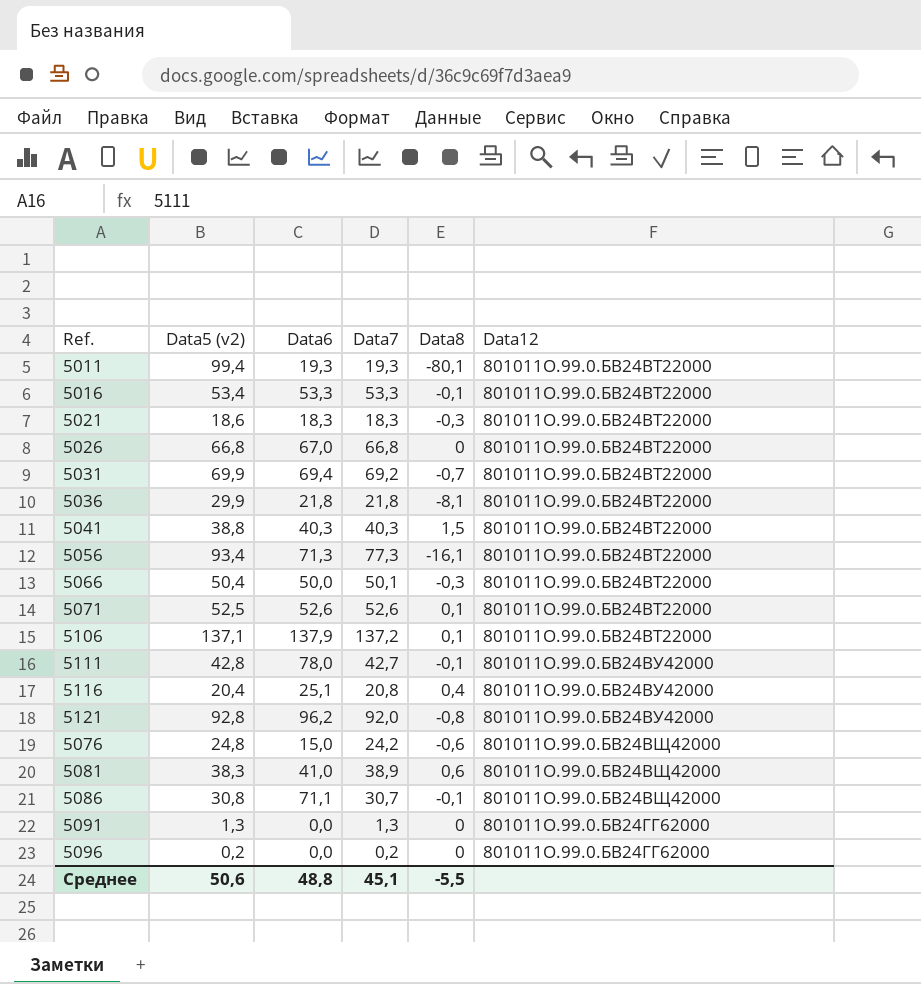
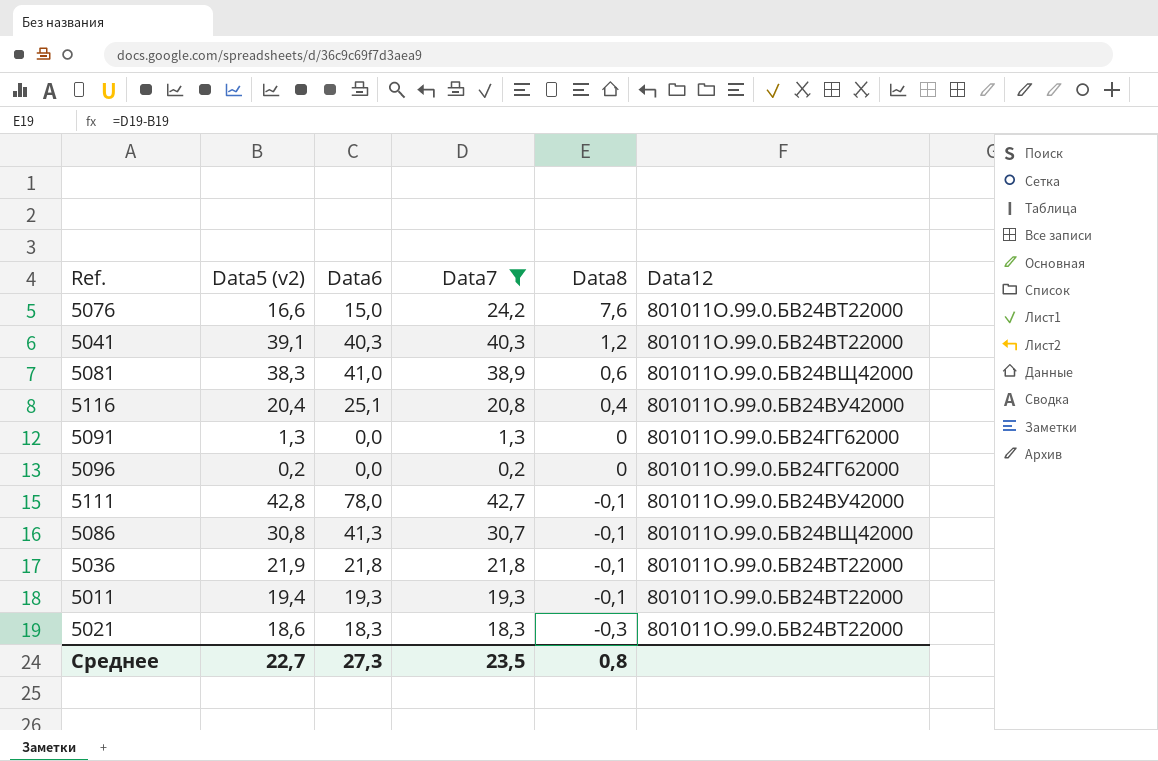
filter: none -> Data7 <= 42,7
row order: Data12 ascending -> Data8 descending
5076 | Data5 (v2): 24,8 -> 16,6
5076 | Data8: -0,6 -> 7,6
5076 | Data12: 801011О.99.0.БВ24ВЩ42000 -> 801011О.99.0.БВ24ВТ22000
5041 | Data5 (v2): 38,8 -> 39,1
5041 | Data8: 1,5 -> 1,2
5086 | Data6: 71,1 -> 41,3
5036 | Data5 (v2): 29,9 -> 21,9
5036 | Data8: -8,1 -> -0,1
5011 | Data5 (v2): 99,4 -> 19,4
5011 | Data8: -80,1 -> -0,1
Среднее | Data5 (v2): 50,6 -> 22,7
Среднее | Data6: 48,8 -> 27,3
Среднее | Data7: 45,1 -> 23,5
Среднее | Data8: -5,5 -> 0,8

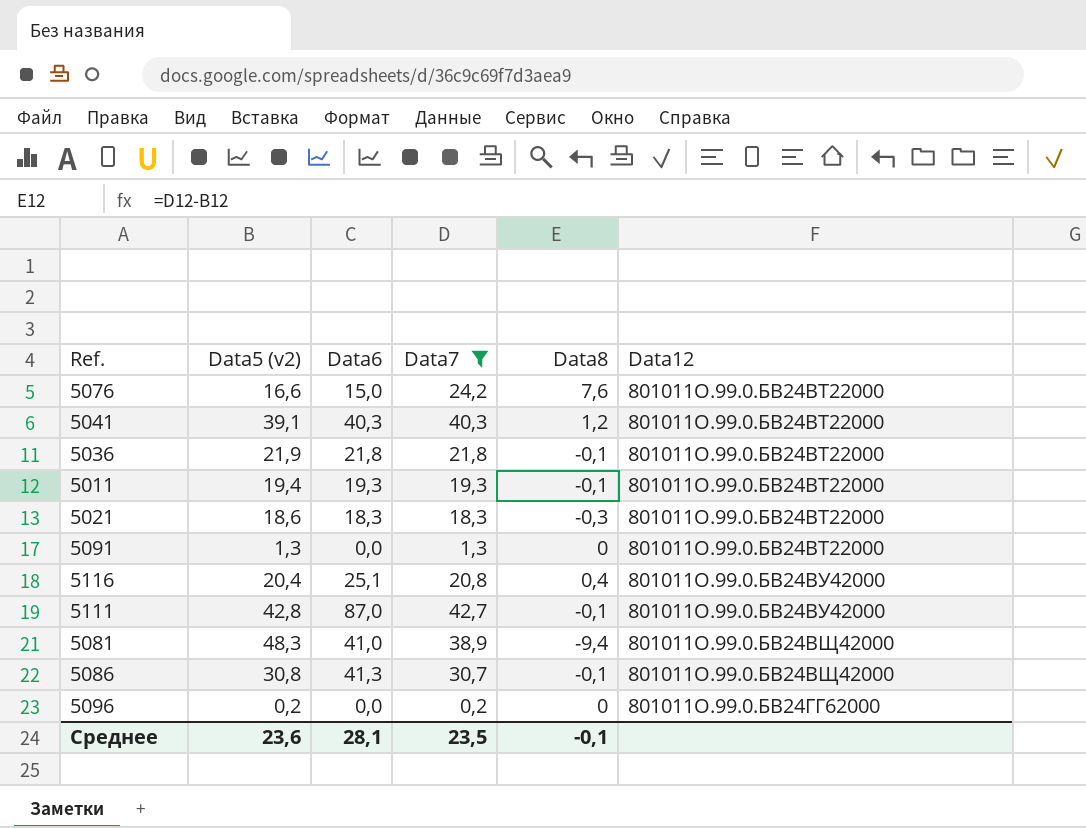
row order: Data8 descending -> Data12 ascending
5091 | Data12: 801011О.99.0.БВ24ГГ62000 -> 801011О.99.0.БВ24ВТ22000
5111 | Data6: 78,0 -> 87,0
5081 | Data5 (v2): 38,3 -> 48,3
5081 | Data8: 0,6 -> -9,4
Среднее | Data5 (v2): 22,7 -> 23,6
Среднее | Data6: 27,3 -> 28,1
Среднее | Data8: 0,8 -> -0,1

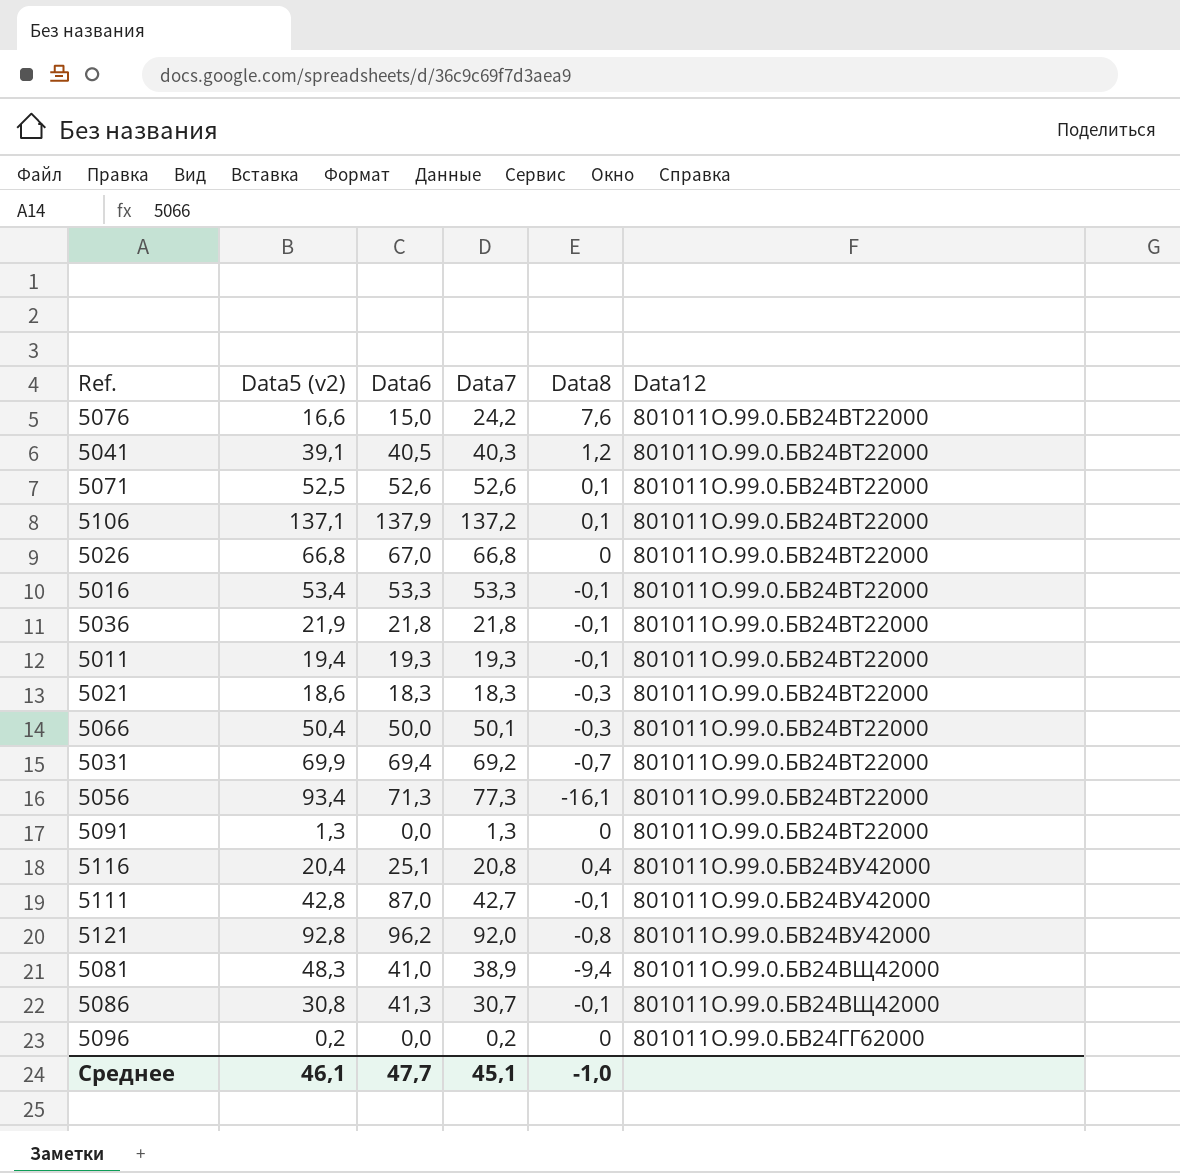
filter: Data7 <= 42,7 -> none
5041 | Data6: 40,3 -> 40,5
Среднее | Data5 (v2): 23,6 -> 46,1
Среднее | Data6: 28,1 -> 47,7
Среднее | Data7: 23,5 -> 45,1
Среднее | Data8: -0,1 -> -1,0

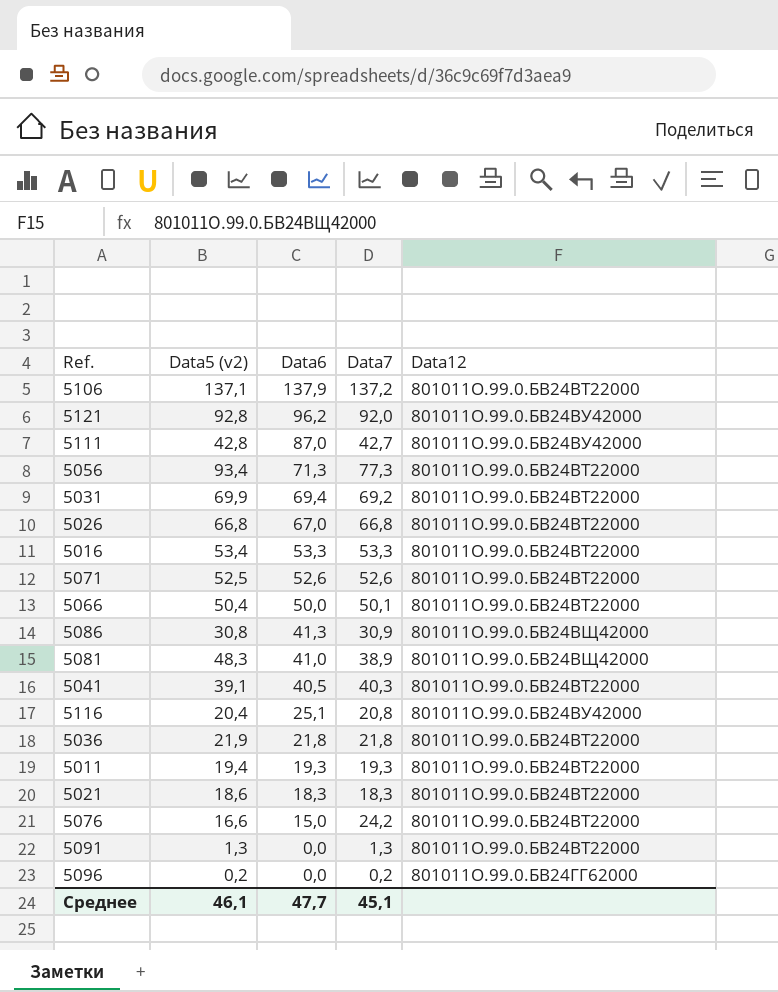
row order: Data12 ascending -> Data6 descending
column Data8 | formula: [Data7] - [Data5 (v2)] -> none
5086 | Data7: 30,7 -> 30,9

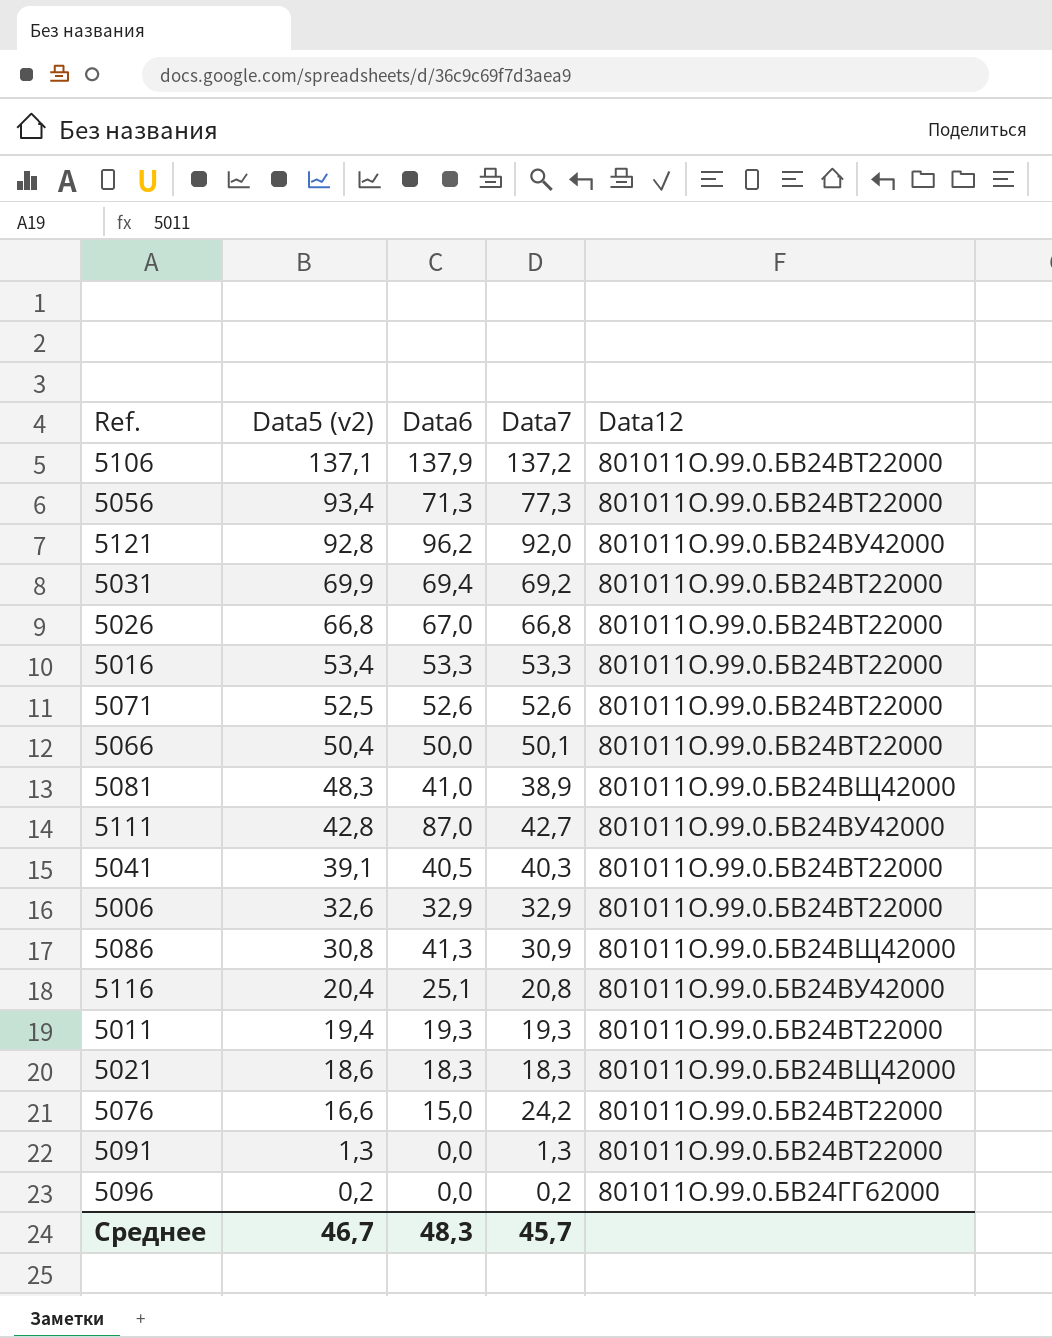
row order: Data6 descending -> Data5 (v2) descending
row 5036: 21,9 | 21,8 | 21,8 | 801011О.99.0.БВ24ВТ22000 -> none
row 5006: none -> 32,6 | 32,9 | 32,9 | 801011О.99.0.БВ24ВТ22000
5021 | Data12: 801011О.99.0.БВ24ВТ22000 -> 801011О.99.0.БВ24ВЩ42000
Среднее | Data5 (v2): 46,1 -> 46,7
Среднее | Data6: 47,7 -> 48,3
Среднее | Data7: 45,1 -> 45,7

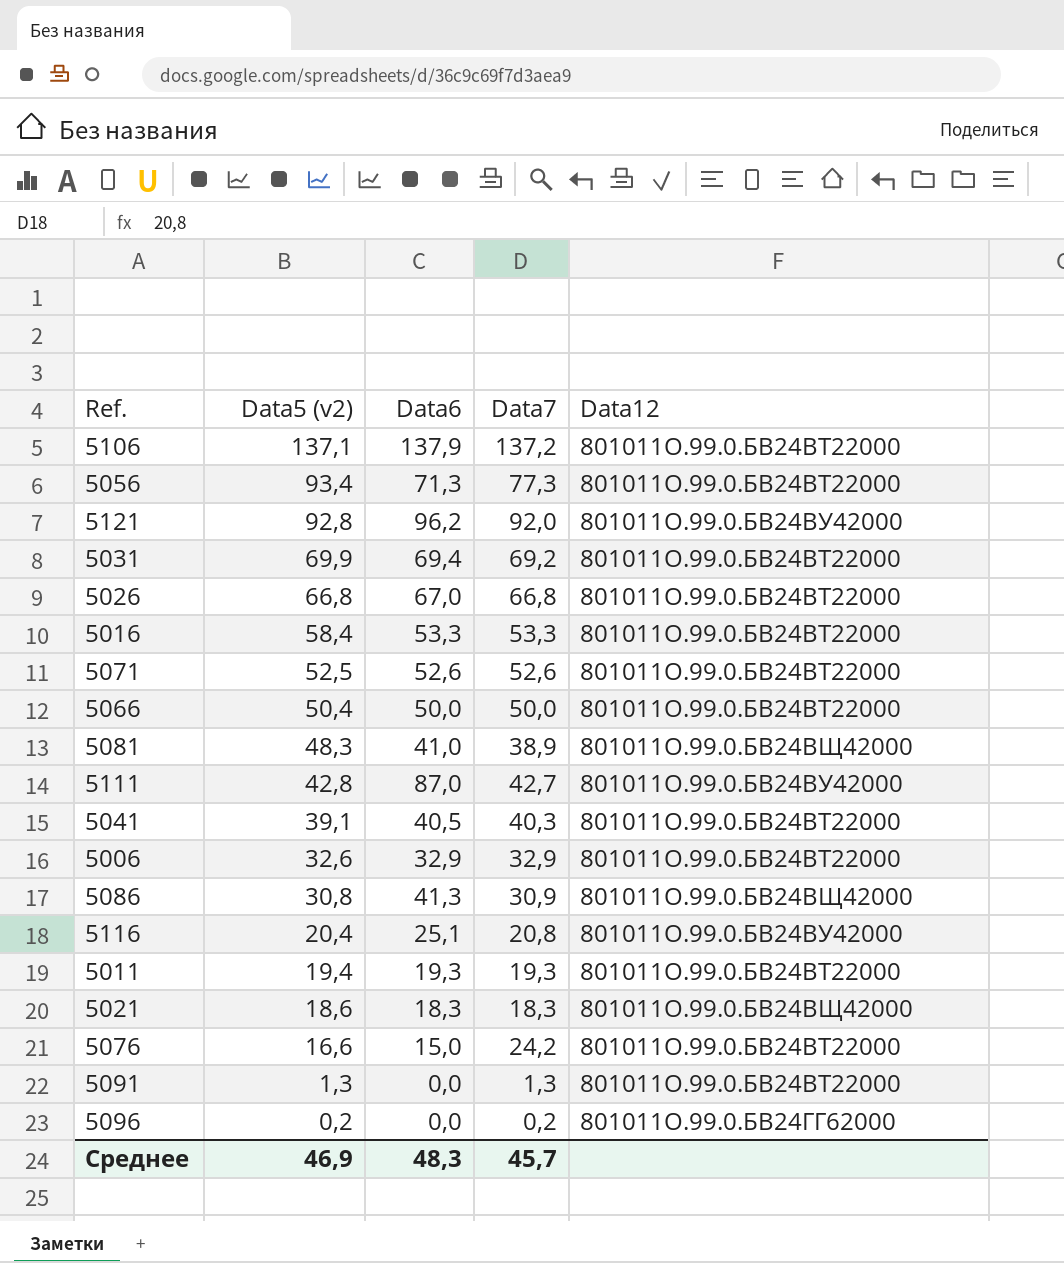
5016 | Data5 (v2): 53,4 -> 58,4
5066 | Data7: 50,1 -> 50,0
Среднее | Data5 (v2): 46,7 -> 46,9

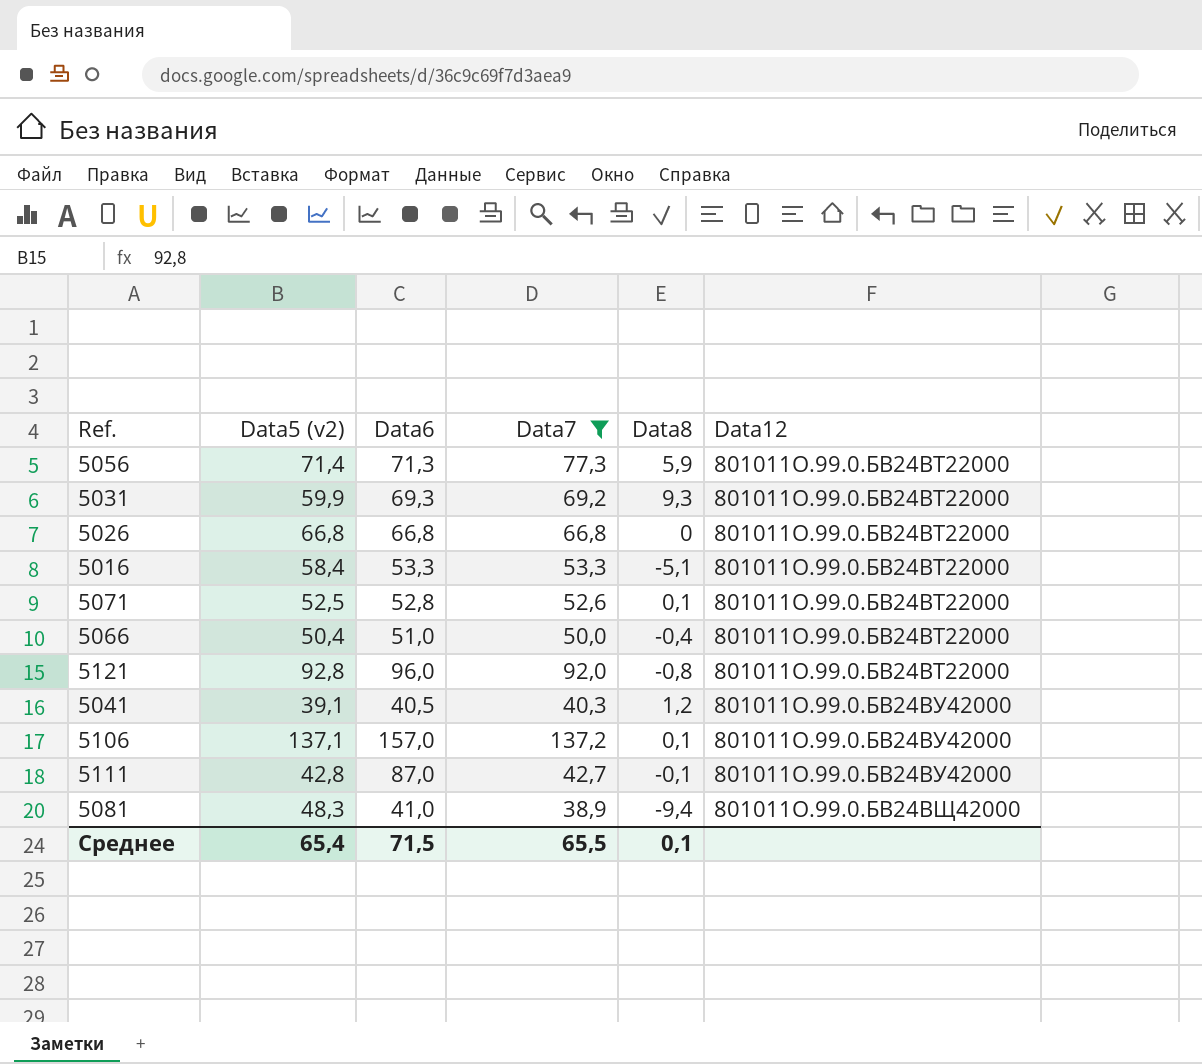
filter: none -> Data7 >= 38,9
row order: Data5 (v2) descending -> Data12 ascending
column Data8 | formula: none -> [Data7] - [Data5 (v2)]
5056 | Data5 (v2): 93,4 -> 71,4
5031 | Data5 (v2): 69,9 -> 59,9
5031 | Data6: 69,4 -> 69,3
5026 | Data6: 67,0 -> 66,8
5071 | Data6: 52,6 -> 52,8
5066 | Data6: 50,0 -> 51,0
5121 | Data6: 96,2 -> 96,0
5121 | Data12: 801011О.99.0.БВ24ВУ42000 -> 801011О.99.0.БВ24ВТ22000
5041 | Data12: 801011О.99.0.БВ24ВТ22000 -> 801011О.99.0.БВ24ВУ42000
5106 | Data6: 137,9 -> 157,0
5106 | Data12: 801011О.99.0.БВ24ВТ22000 -> 801011О.99.0.БВ24ВУ42000
Среднее | Data5 (v2): 46,9 -> 65,4
Среднее | Data6: 48,3 -> 71,5
Среднее | Data7: 45,7 -> 65,5

